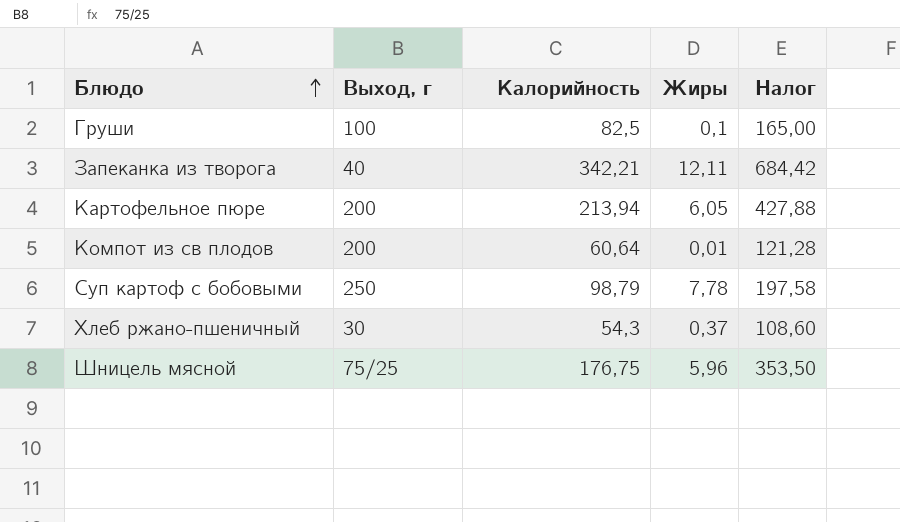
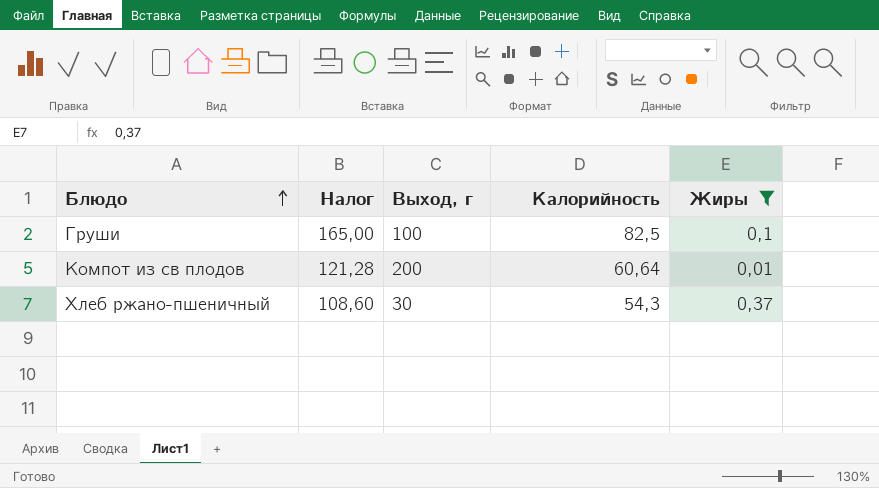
filter: none -> Жиры <= 0,37
column Налог | position: 5 -> 2

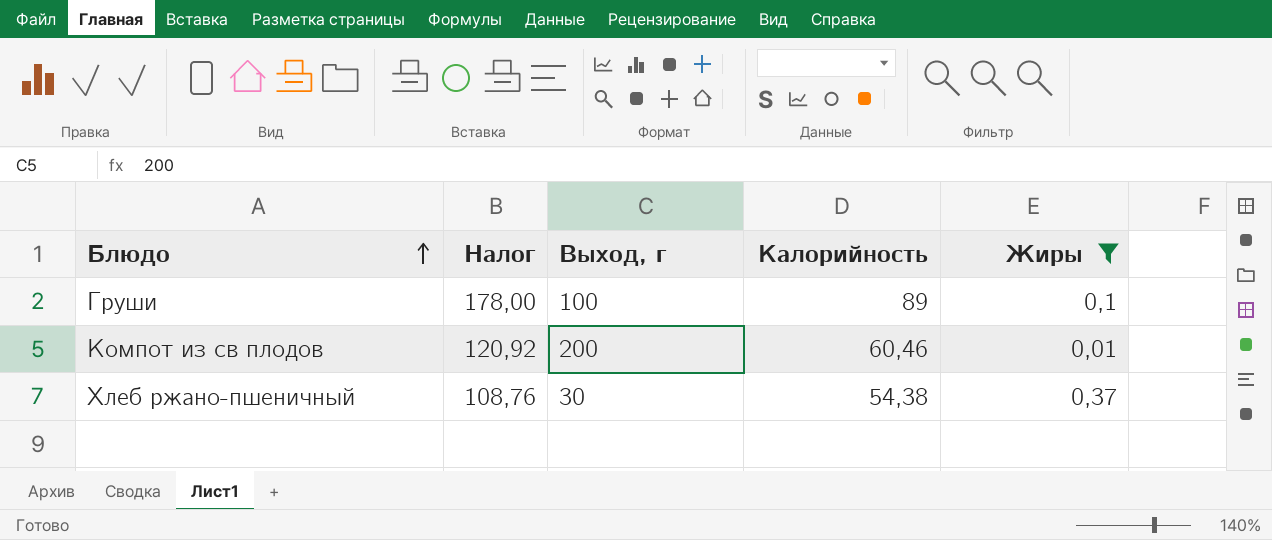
Груши | Налог: 165,00 -> 178,00
Груши | Калорийность: 82,5 -> 89
Компот из св плодов | Налог: 121,28 -> 120,92
Компот из св плодов | Калорийность: 60,64 -> 60,46
Хлеб ржано-пшеничный | Налог: 108,60 -> 108,76
Хлеб ржано-пшеничный | Калорийность: 54,3 -> 54,38

